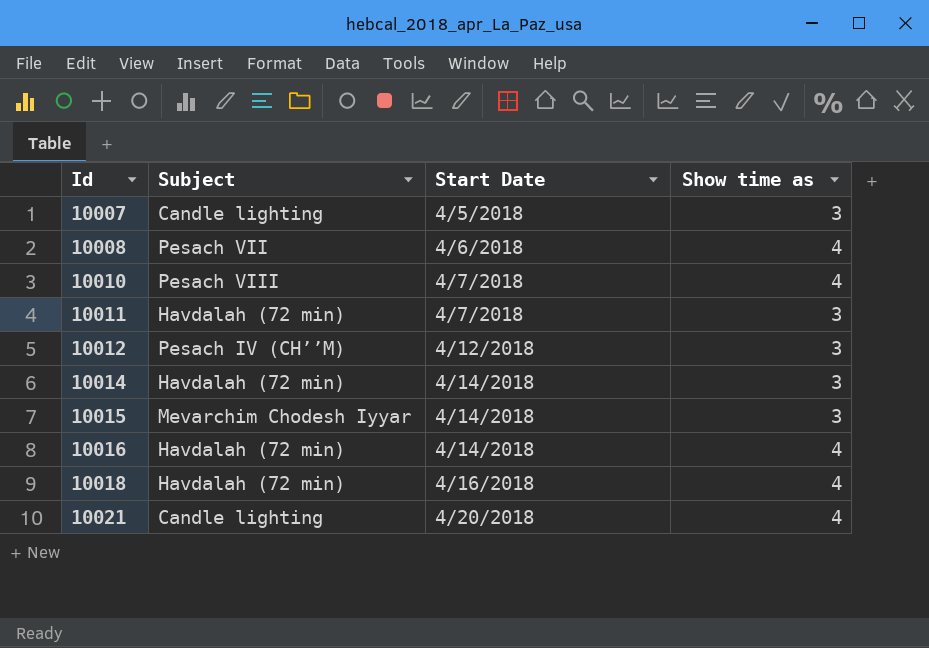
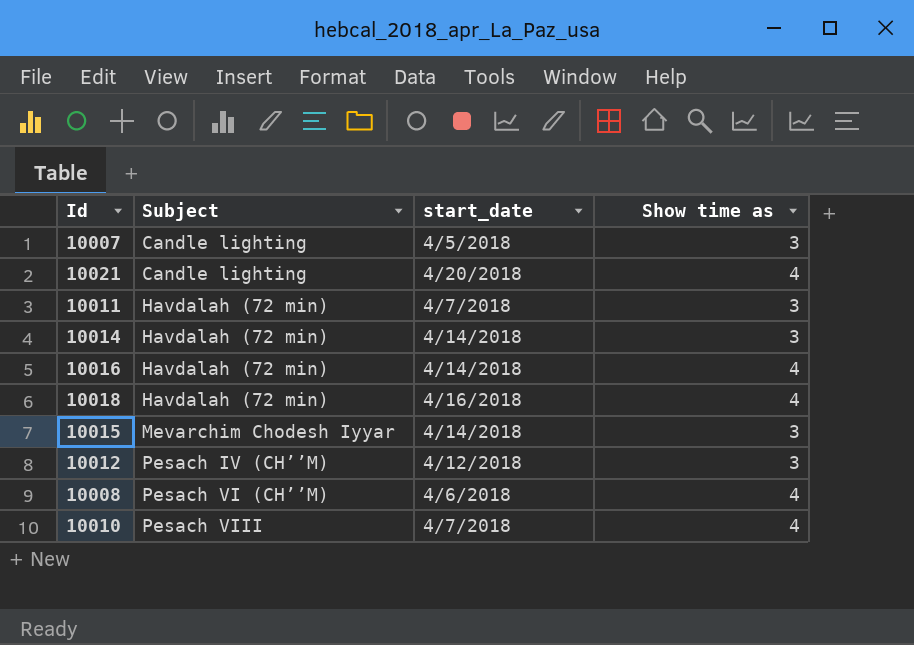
row order: Id ascending -> Subject ascending
column name: Start Date -> start_date
10008 | Subject: Pesach VII -> Pesach VI (CH’’M)

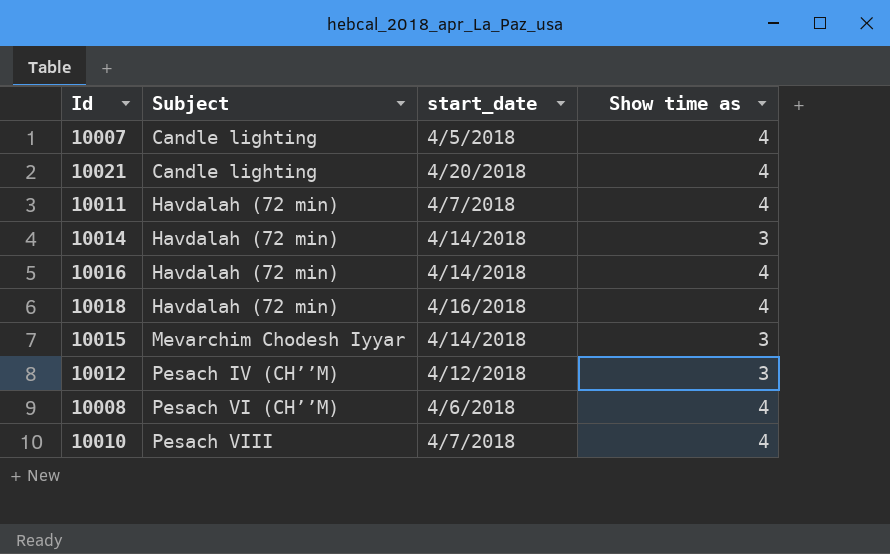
10007 | Show time as: 3 -> 4
10011 | Show time as: 3 -> 4

